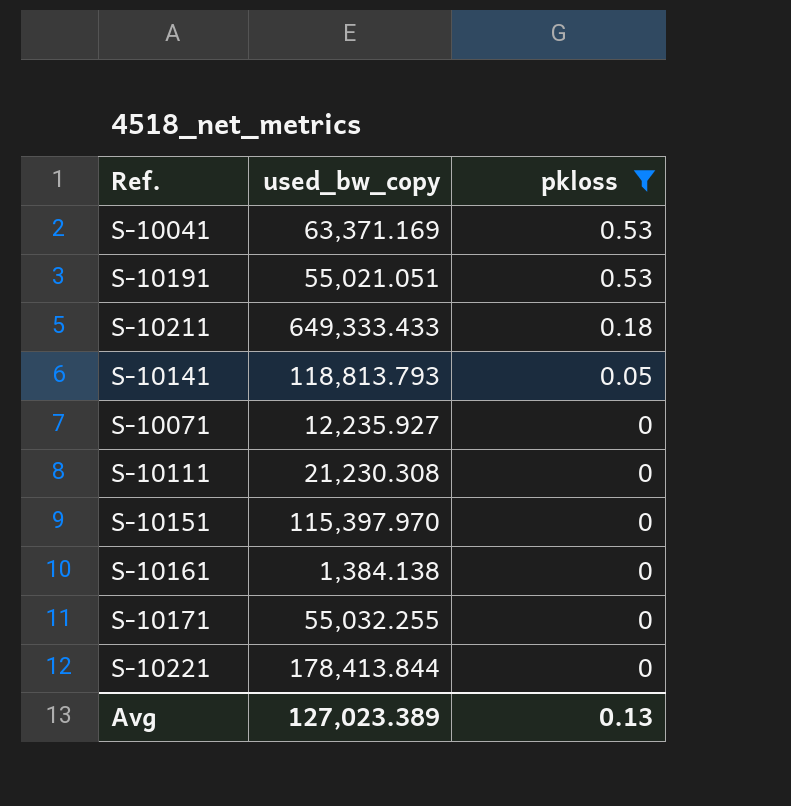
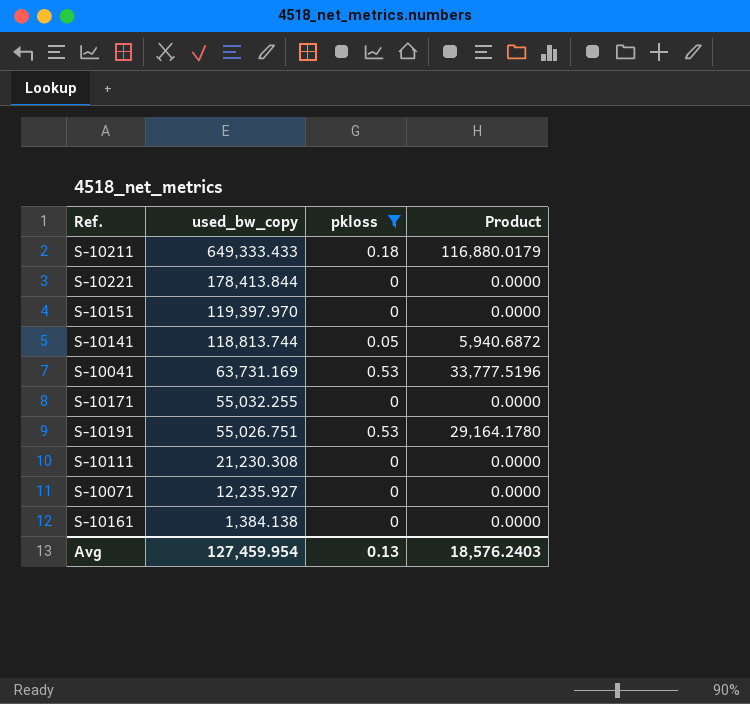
row order: pkloss descending -> used_bw_copy descending
column Product | formula: none -> [used_bw_copy] * [pkloss]
S-10151 | used_bw_copy: 115,397.970 -> 119,397.970
S-10141 | used_bw_copy: 118,813.793 -> 118,813.744
S-10041 | used_bw_copy: 63,371.169 -> 63,731.169
S-10191 | used_bw_copy: 55,021.051 -> 55,026.751
Avg | used_bw_copy: 127,023.389 -> 127,459.954

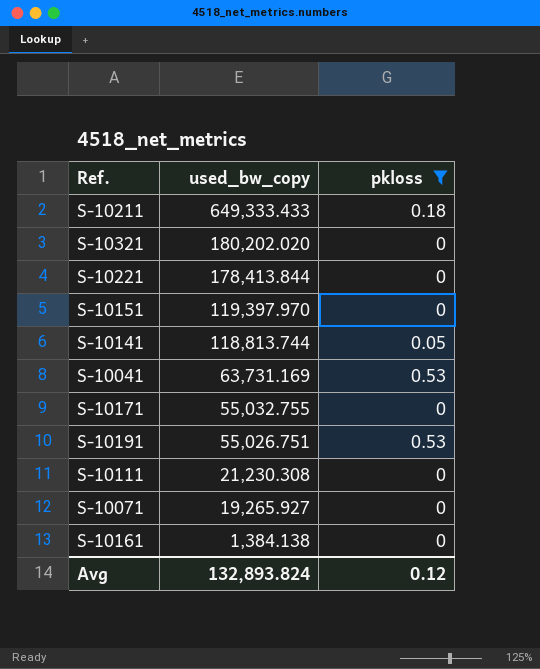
column Product | formula: [used_bw_copy] * [pkloss] -> none
row S-10321: none -> 180,202.020 | 0
S-10171 | used_bw_copy: 55,032.255 -> 55,032.755
S-10071 | used_bw_copy: 12,235.927 -> 19,265.927
Avg | used_bw_copy: 127,459.954 -> 132,893.824
Avg | pkloss: 0.13 -> 0.12

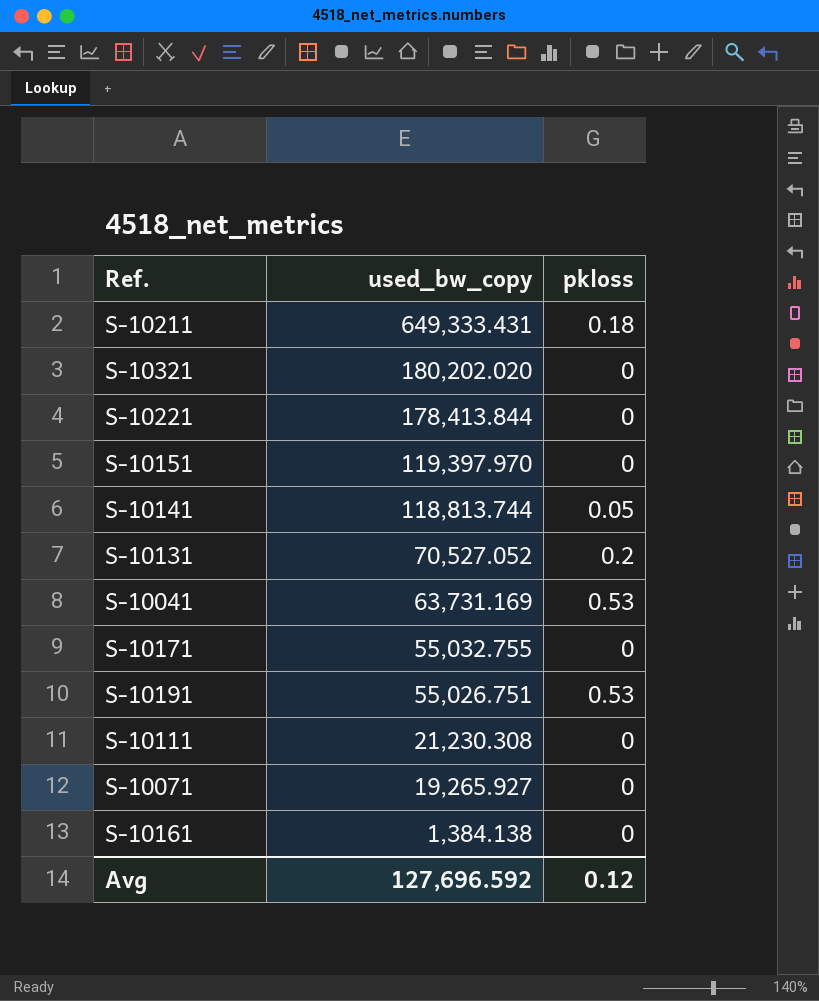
filter: pkloss != 0.2 -> none
S-10211 | used_bw_copy: 649,333.433 -> 649,333.431
Avg | used_bw_copy: 132,893.824 -> 127,696.592

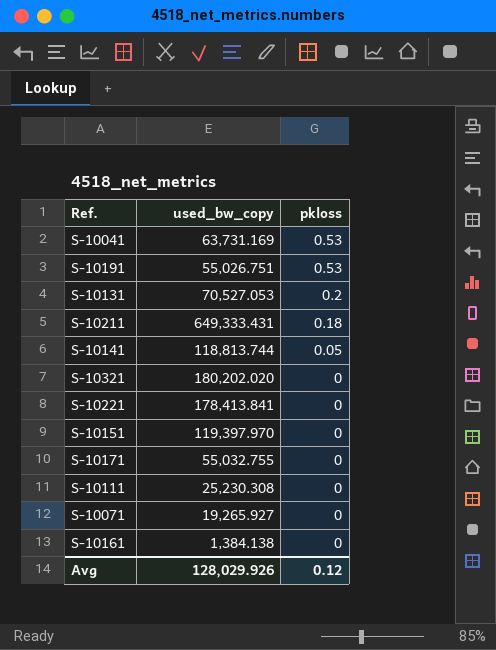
row order: used_bw_copy descending -> pkloss descending
S-10131 | used_bw_copy: 70,527.052 -> 70,527.053
S-10221 | used_bw_copy: 178,413.844 -> 178,413.841
S-10111 | used_bw_copy: 21,230.308 -> 25,230.308
Avg | used_bw_copy: 127,696.592 -> 128,029.926

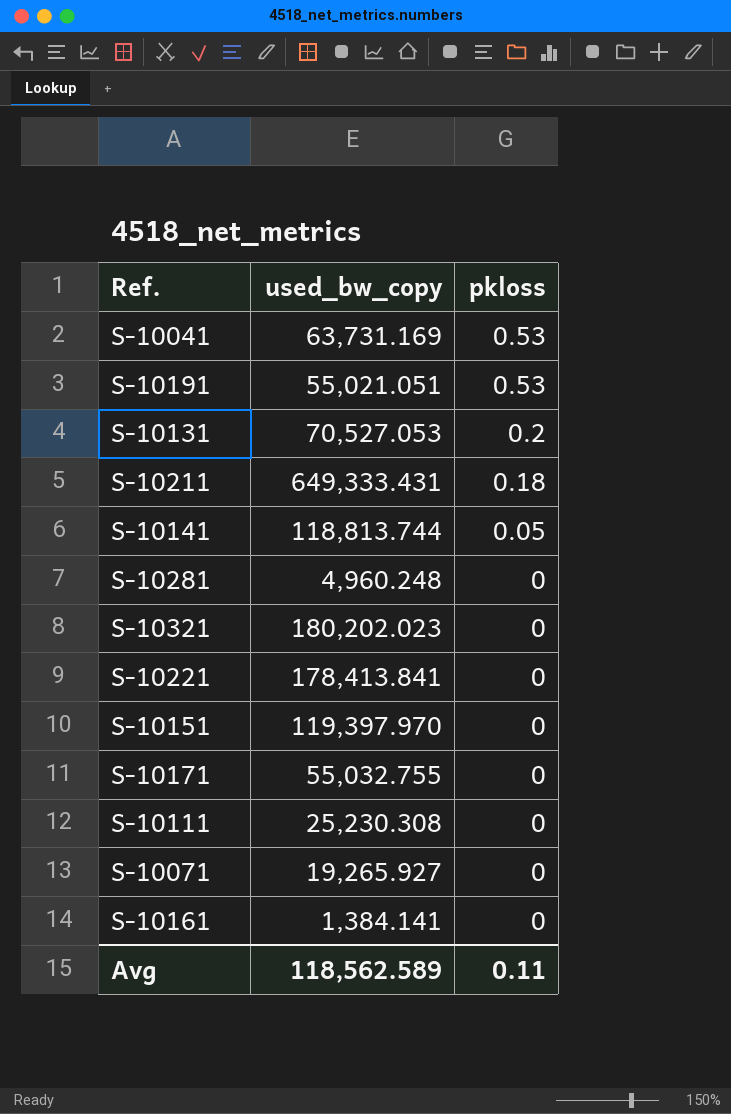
S-10191 | used_bw_copy: 55,026.751 -> 55,021.051
row S-10281: none -> 4,960.248 | 0
S-10321 | used_bw_copy: 180,202.020 -> 180,202.023
S-10161 | used_bw_copy: 1,384.138 -> 1,384.141
Avg | used_bw_copy: 128,029.926 -> 118,562.589
Avg | pkloss: 0.12 -> 0.11

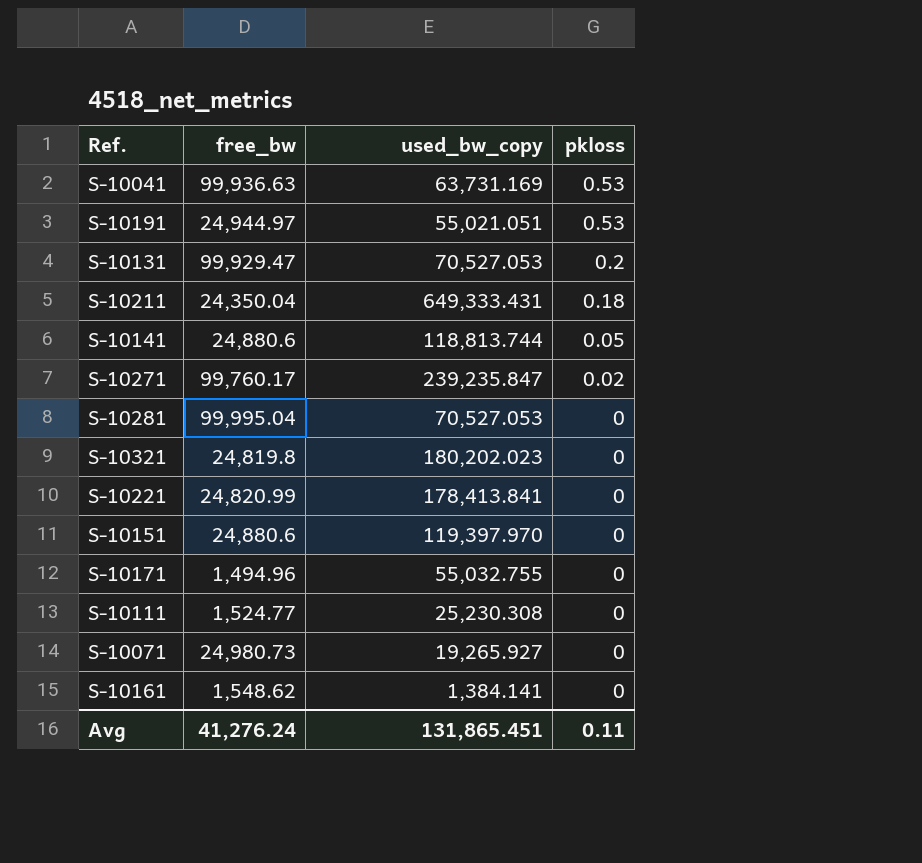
column free_bw | position: none -> 2
row S-10271: none -> 99,760.17 | 239,235.847 | 0.02
S-10281 | used_bw_copy: 4,960.248 -> 70,527.053
Avg | used_bw_copy: 118,562.589 -> 131,865.451

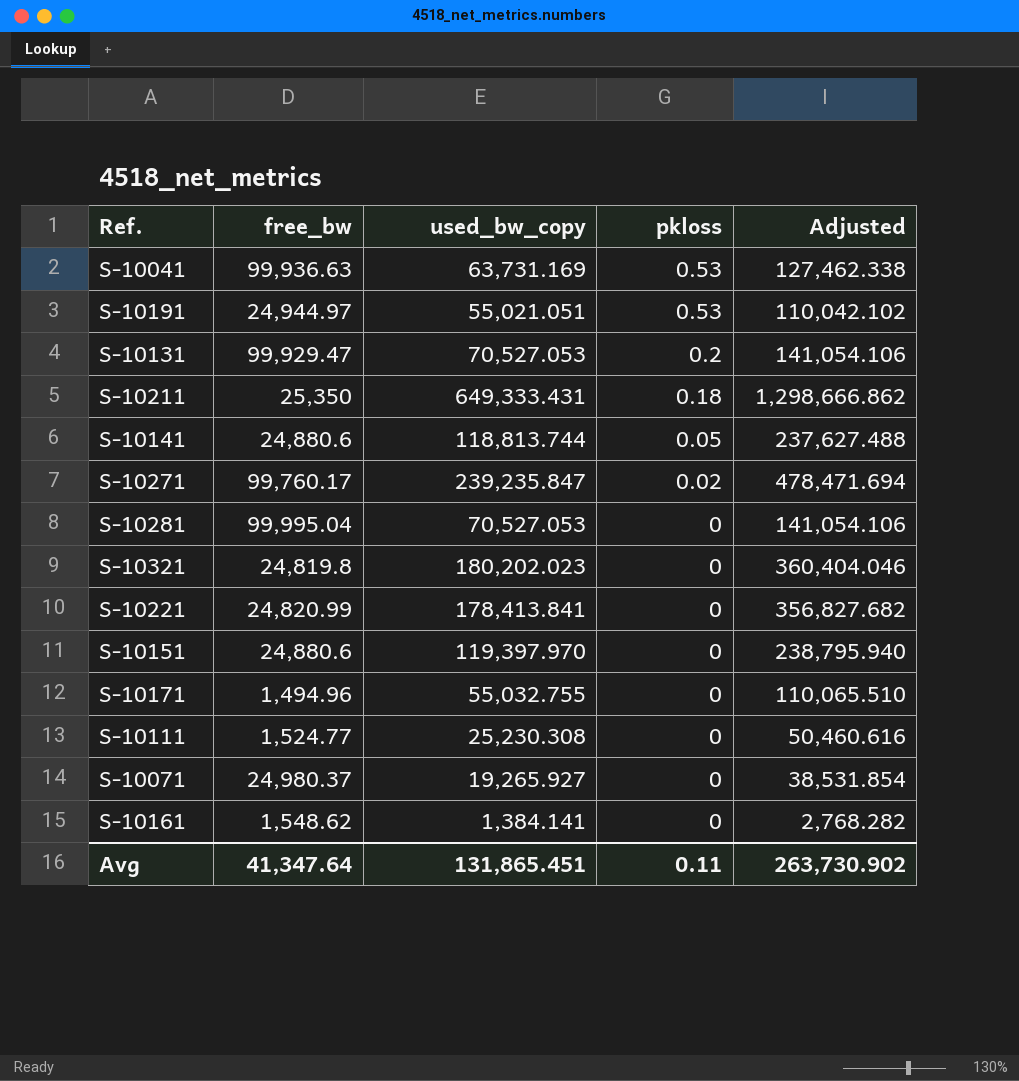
column Adjusted | formula: none -> [used_bw_copy] * 2
S-10211 | free_bw: 24,350.04 -> 25,350
S-10071 | free_bw: 24,980.73 -> 24,980.37
Avg | free_bw: 41,276.24 -> 41,347.64

